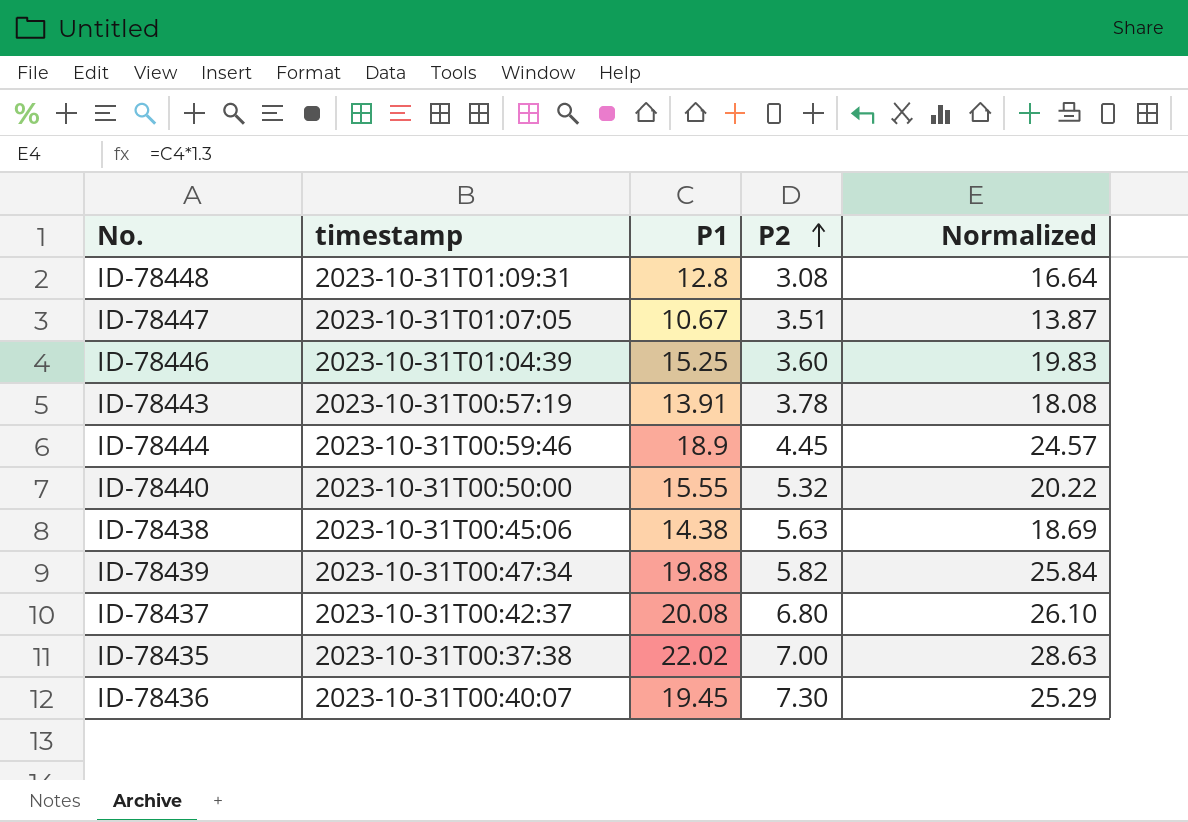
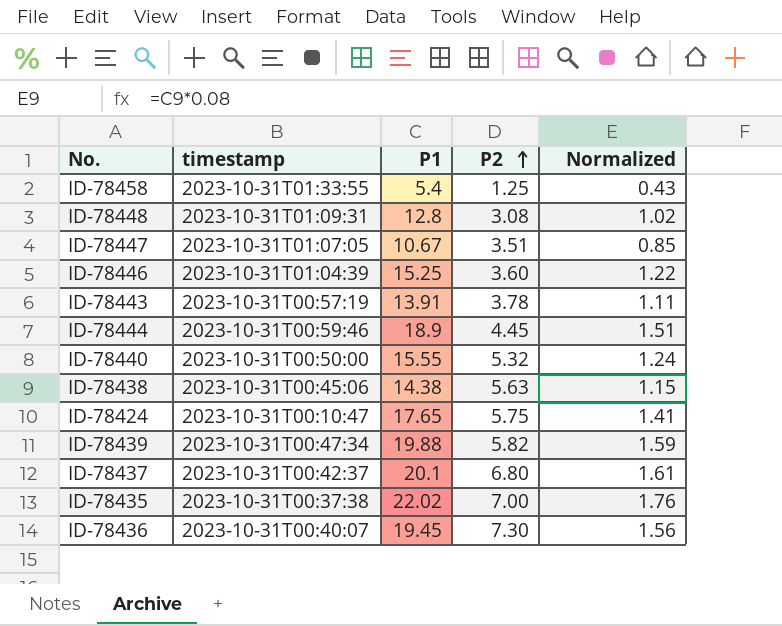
column Normalized | formula: [P1] * 1.3 -> [P1] * 0.08
row ID-78458: none -> 2023-10-31T01:33:55 | 5.4 | 1.25 | 0.43
row ID-78424: none -> 2023-10-31T00:10:47 | 17.65 | 5.75 | 1.41
ID-78437 | P1: 20.08 -> 20.1

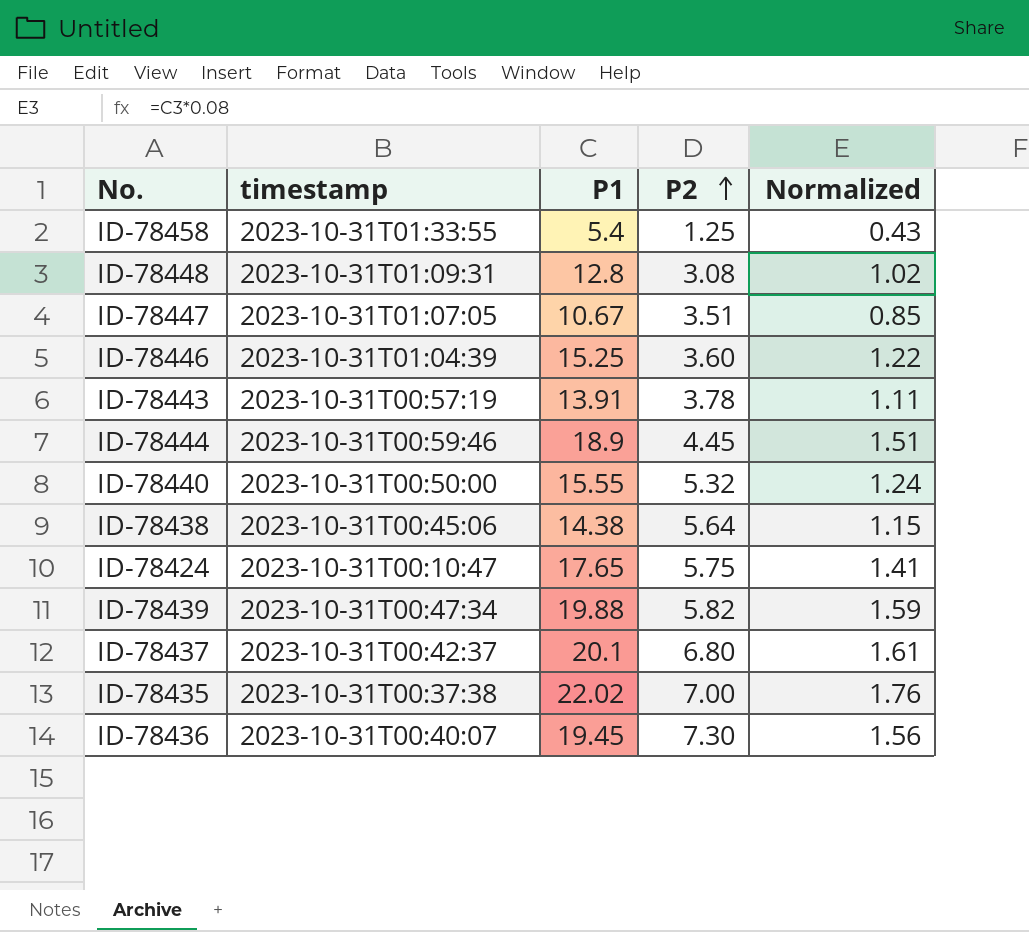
ID-78438 | P2: 5.63 -> 5.64

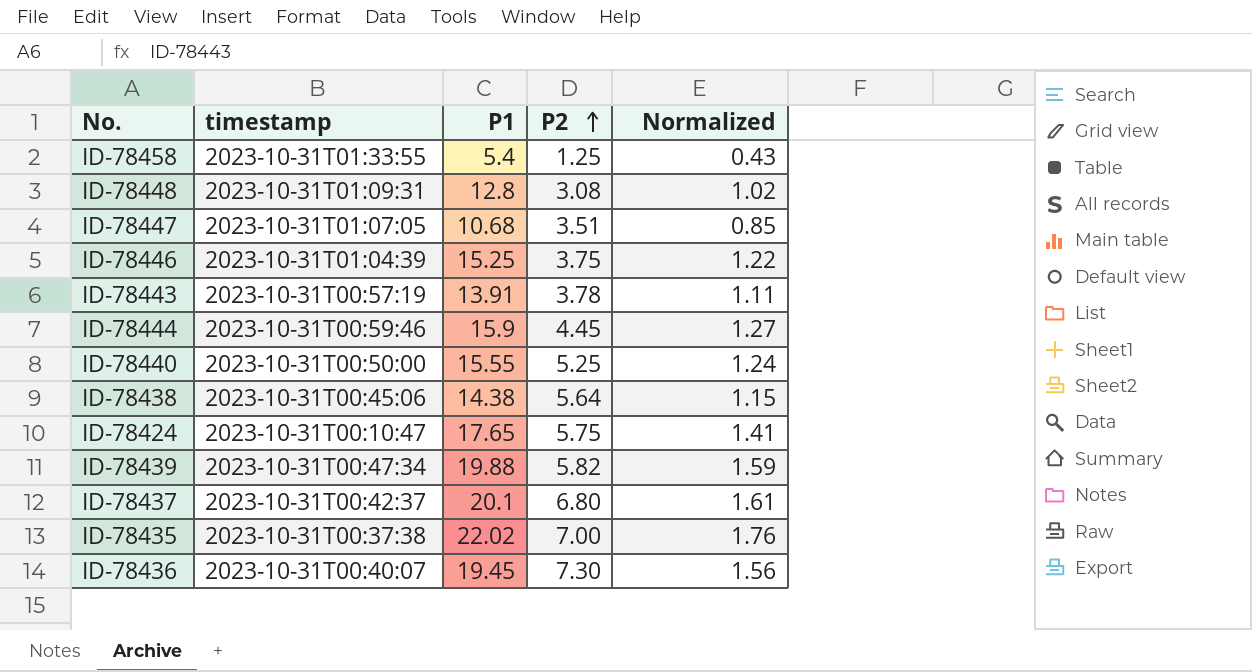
ID-78447 | P1: 10.67 -> 10.68
ID-78446 | P2: 3.60 -> 3.75
ID-78444 | P1: 18.9 -> 15.9
ID-78444 | Normalized: 1.51 -> 1.27
ID-78440 | P2: 5.32 -> 5.25

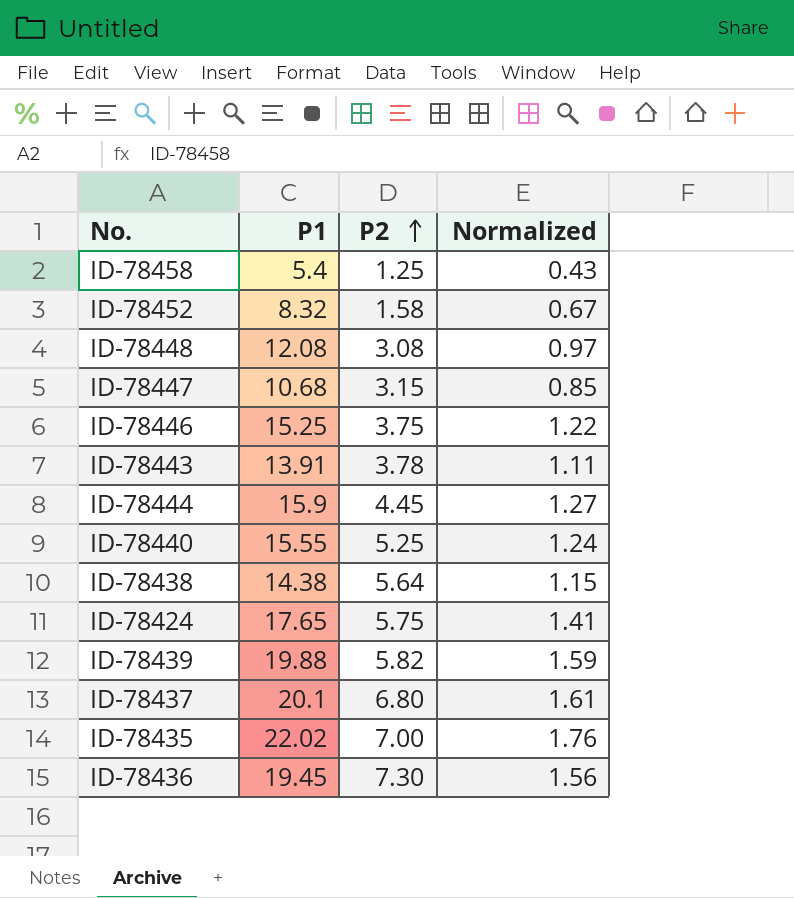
column timestamp | position: 2 -> none
row ID-78452: none -> 8.32 | 1.58 | 0.67
ID-78448 | P1: 12.8 -> 12.08
ID-78448 | Normalized: 1.02 -> 0.97
ID-78447 | P2: 3.51 -> 3.15

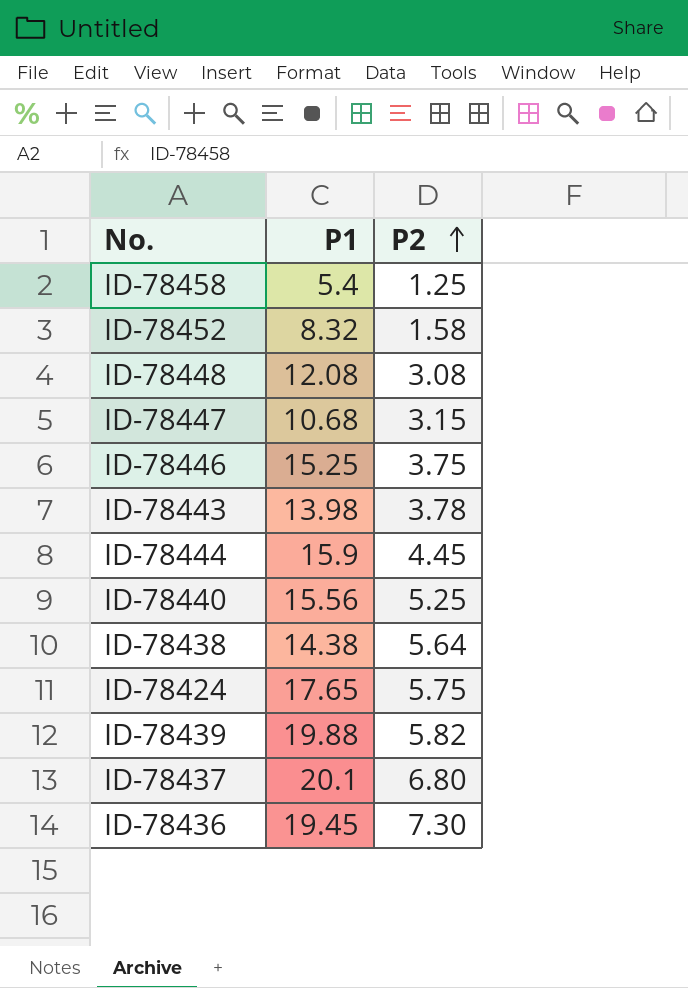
column Normalized | formula: [P1] * 0.08 -> none
row ID-78435: 22.02 | 7.00 | 1.76 -> none
ID-78443 | P1: 13.91 -> 13.98
ID-78440 | P1: 15.55 -> 15.56

